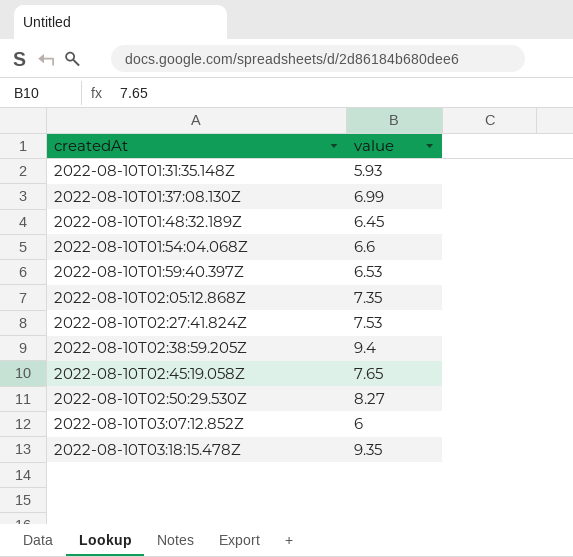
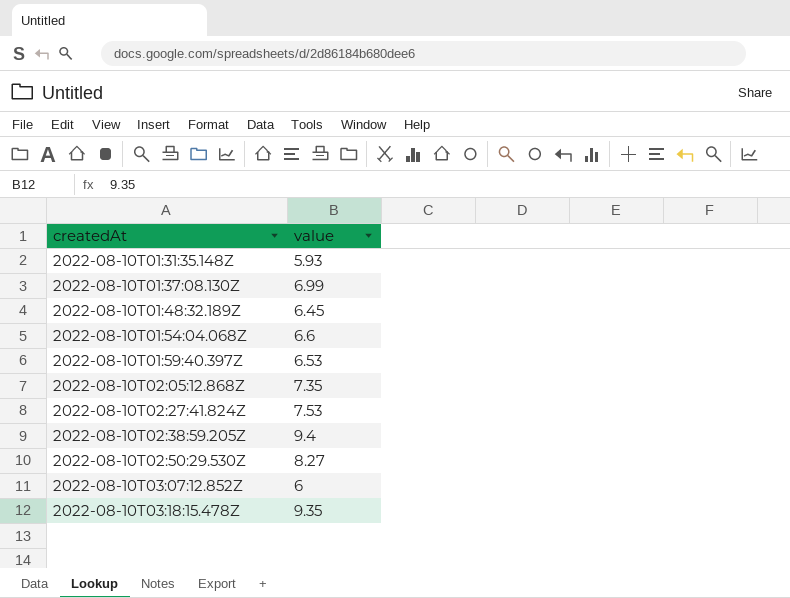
row 2022-08-10T02:45:19.058Z: 7.65 -> none

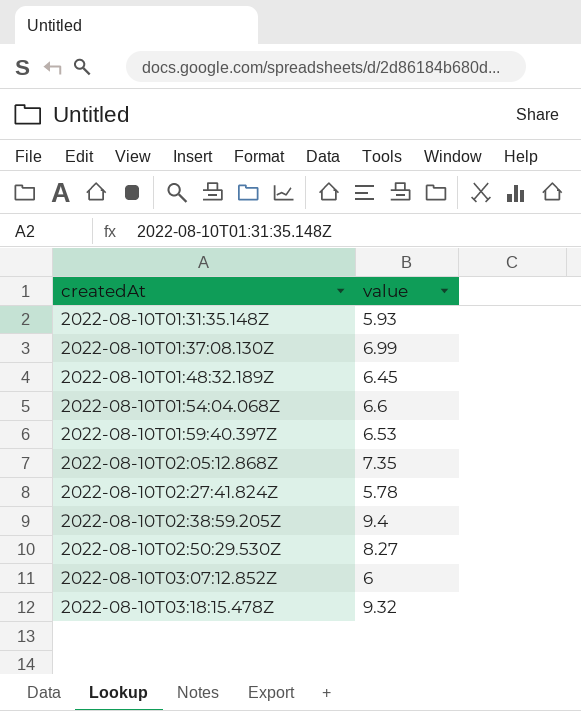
2022-08-10T02:27:41.824Z | value: 7.53 -> 5.78
2022-08-10T03:18:15.478Z | value: 9.35 -> 9.32

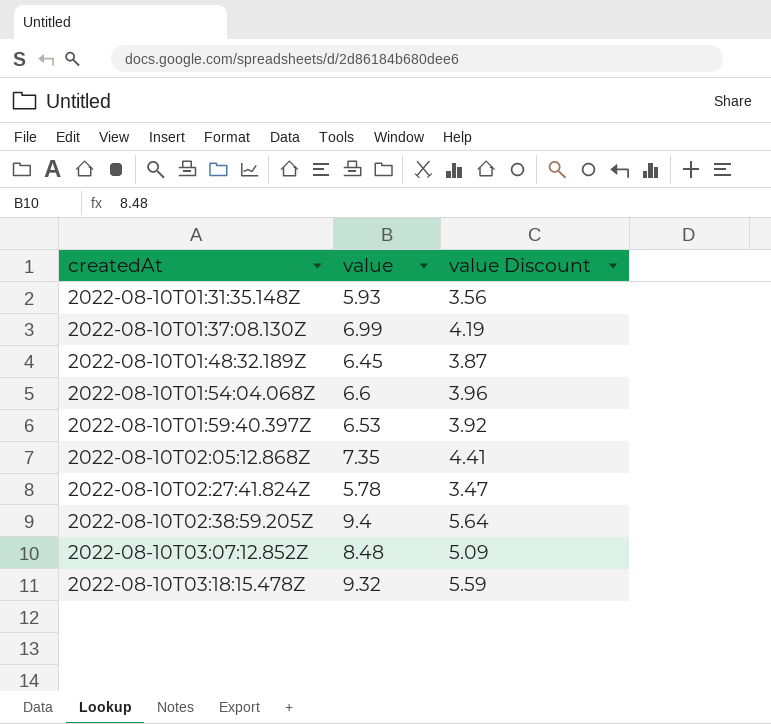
column value Discount | formula: none -> [value] * 0.6
row 2022-08-10T02:50:29.530Z: 8.27 -> none
2022-08-10T03:07:12.852Z | value: 6 -> 8.48

